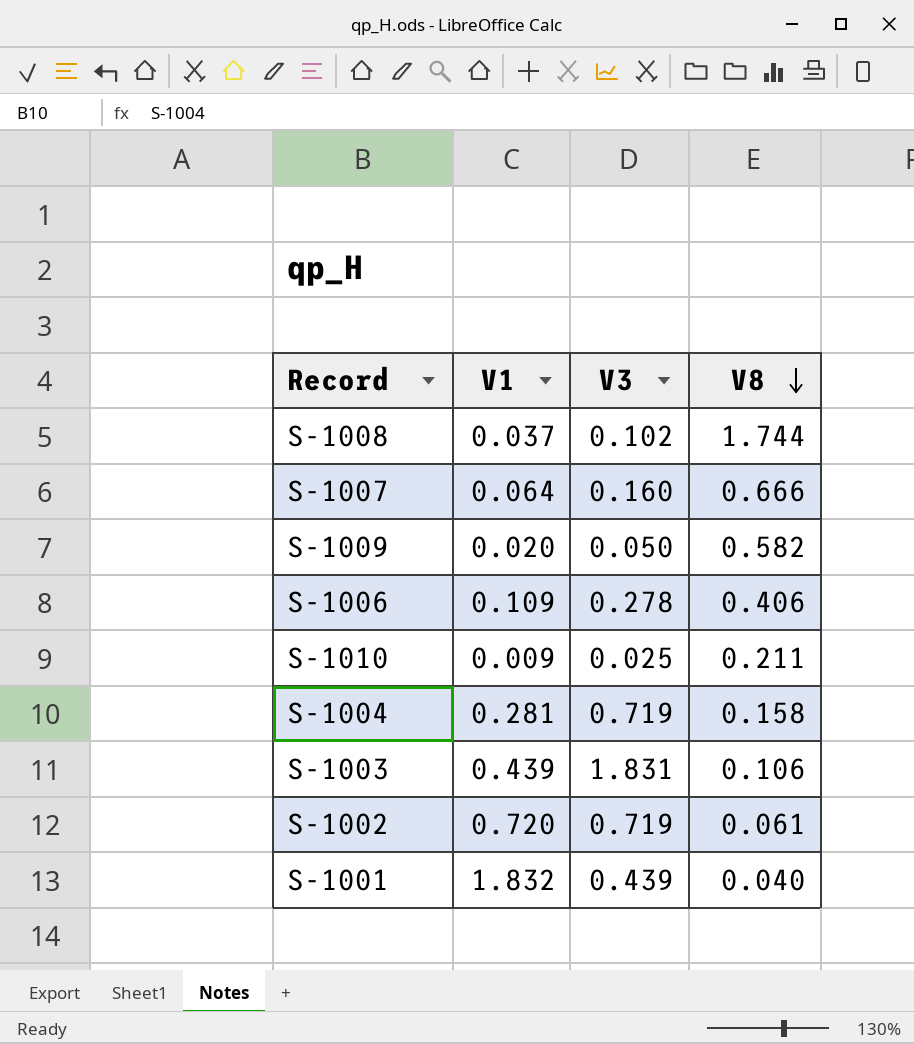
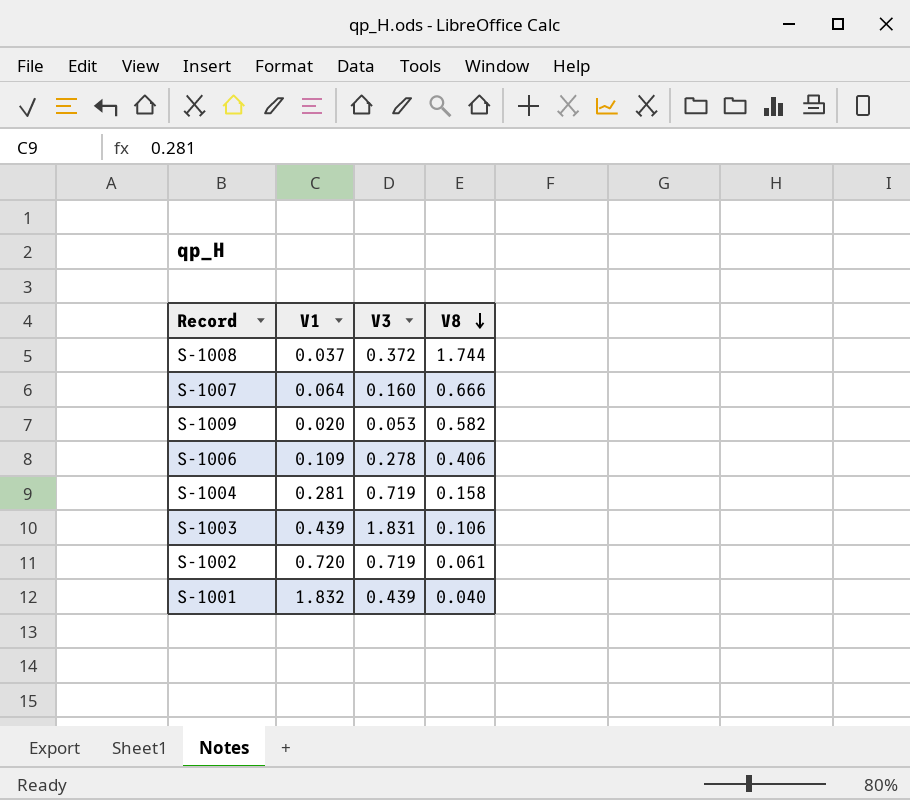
row S-1010: 0.009 | 0.025 | 0.211 -> none
S-1008 | V3: 0.102 -> 0.372
S-1009 | V3: 0.050 -> 0.053

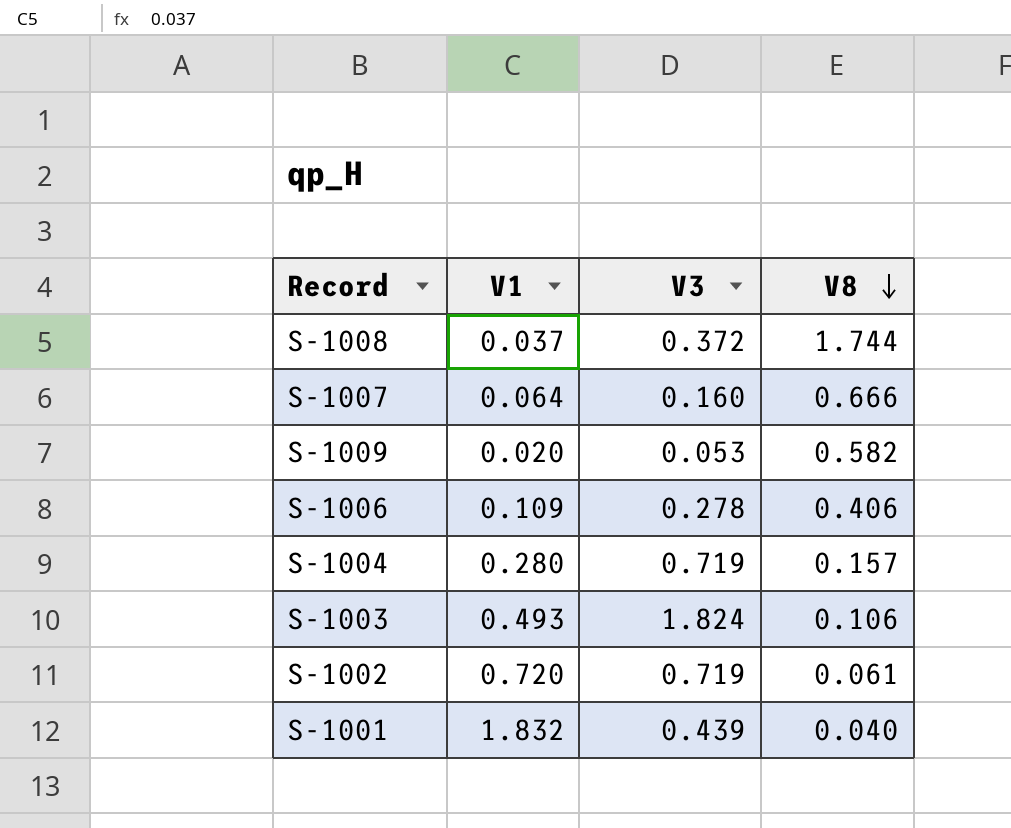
S-1004 | V1: 0.281 -> 0.280
S-1004 | V8: 0.158 -> 0.157
S-1003 | V1: 0.439 -> 0.493
S-1003 | V3: 1.831 -> 1.824

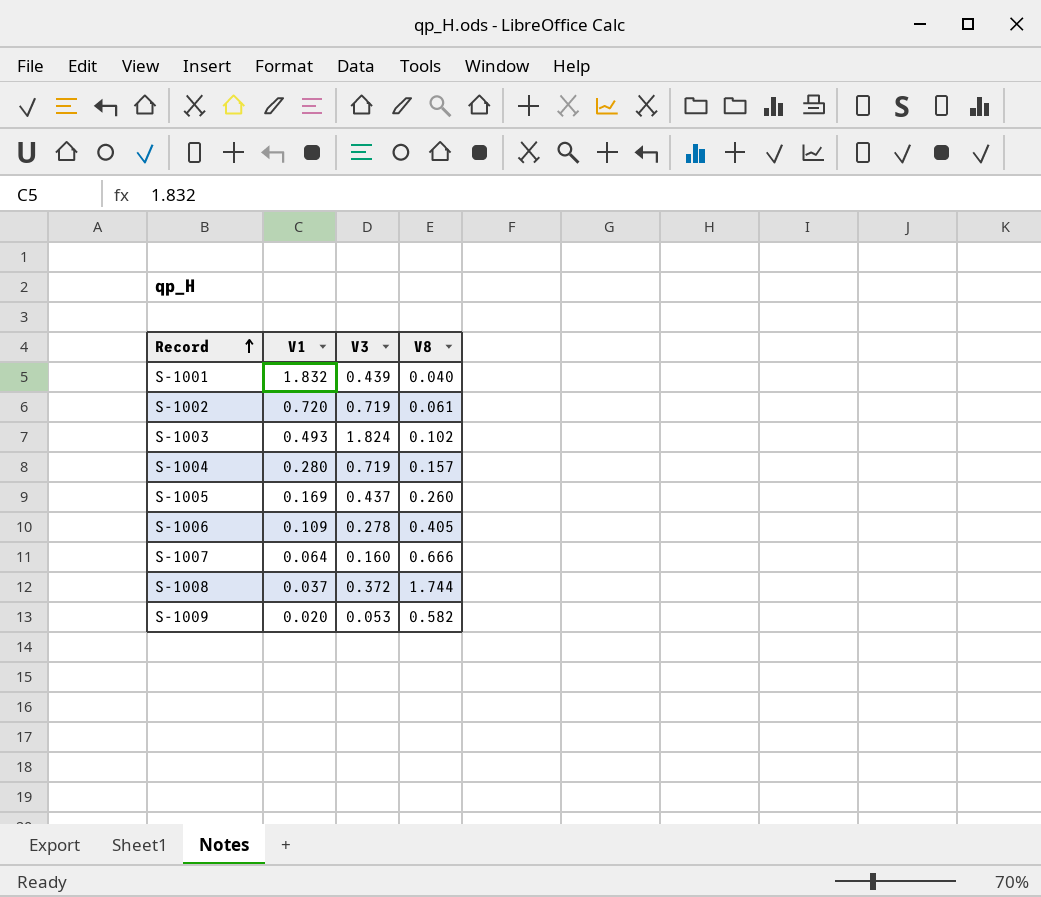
row order: V8 descending -> Record ascending
S-1003 | V8: 0.106 -> 0.102
row S-1005: none -> 0.169 | 0.437 | 0.260
S-1006 | V8: 0.406 -> 0.405

